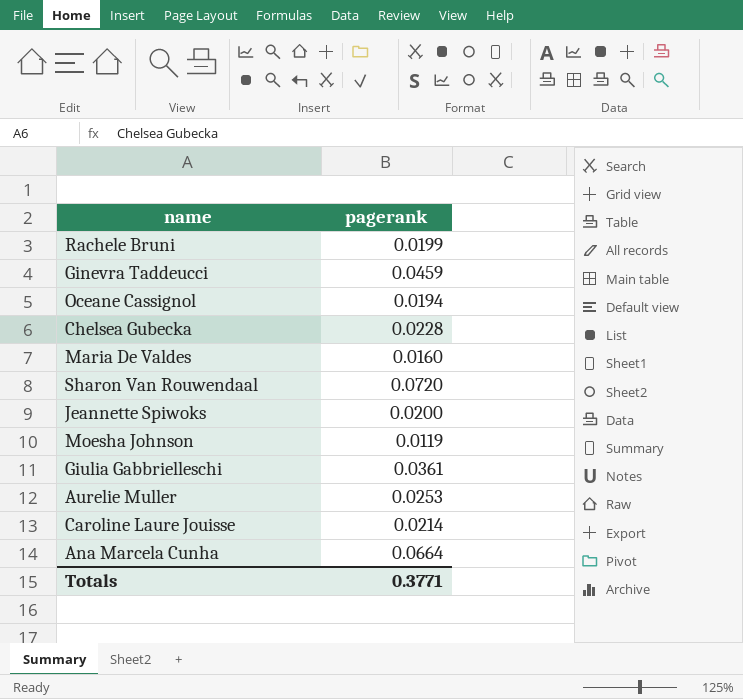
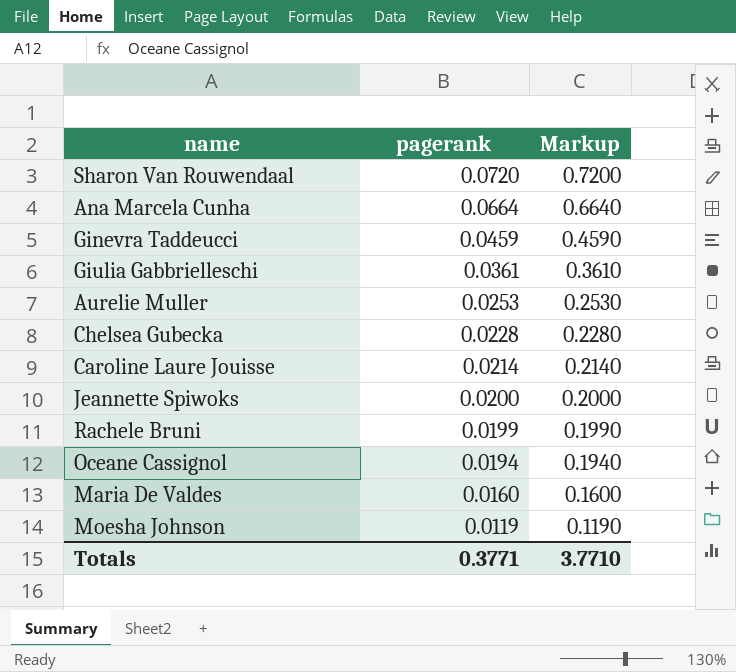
row order: none -> pagerank descending
column Markup | formula: none -> [pagerank] * 10

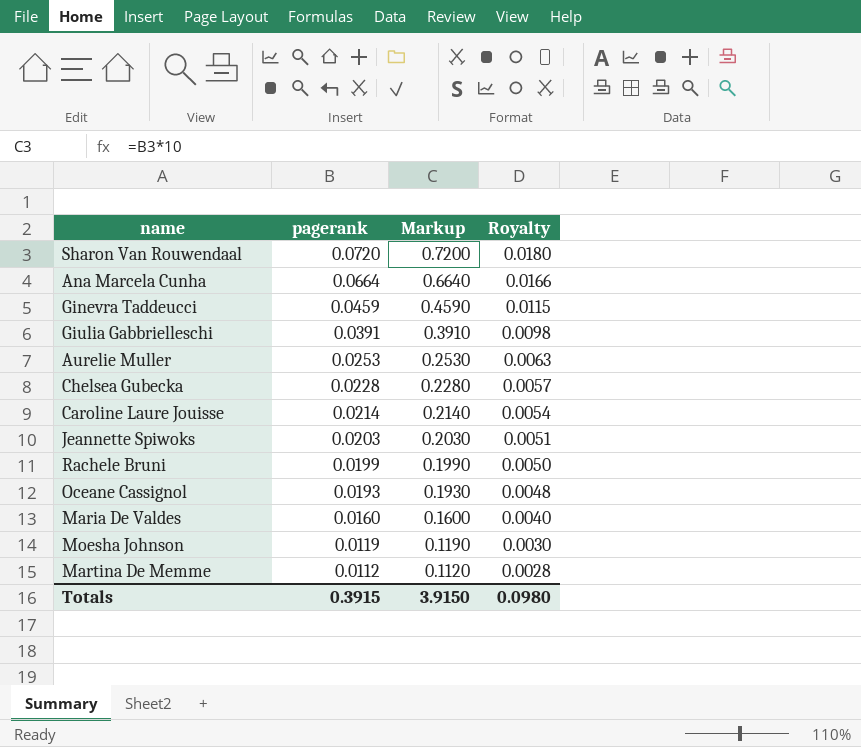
column Royalty | formula: none -> [pagerank] * 0.25
Giulia Gabbrielleschi | pagerank: 0.0361 -> 0.0391
Giulia Gabbrielleschi | Markup: 0.3610 -> 0.3910
Jeannette Spiwoks | pagerank: 0.0200 -> 0.0203
Jeannette Spiwoks | Markup: 0.2000 -> 0.2030
Oceane Cassignol | pagerank: 0.0194 -> 0.0193
Oceane Cassignol | Markup: 0.1940 -> 0.1930
row Martina De Memme: none -> 0.0112 | 0.1120 | 0.0028
Totals | pagerank: 0.3771 -> 0.3915
Totals | Markup: 3.7710 -> 3.9150

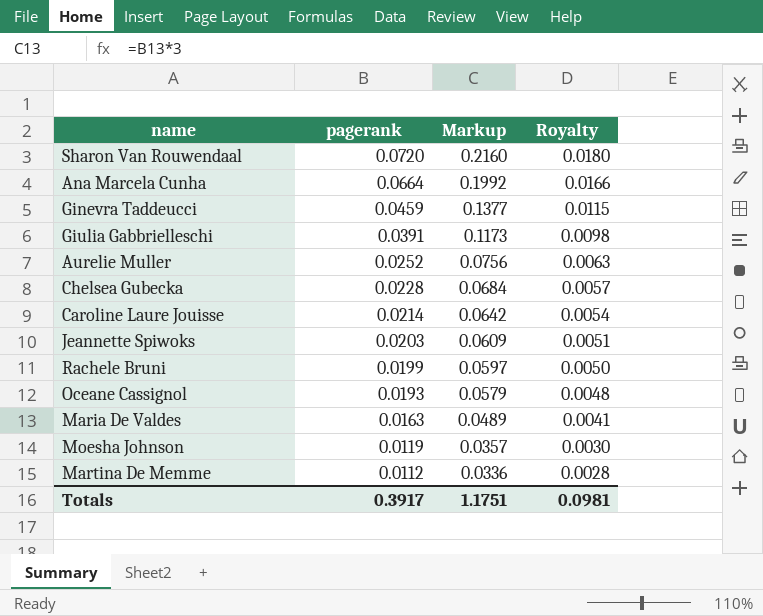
column Markup | formula: [pagerank] * 10 -> [pagerank] * 3
Aurelie Muller | pagerank: 0.0253 -> 0.0252
Maria De Valdes | pagerank: 0.0160 -> 0.0163
Maria De Valdes | Royalty: 0.0040 -> 0.0041
Totals | pagerank: 0.3915 -> 0.3917
Totals | Markup: 3.9150 -> 1.1751
Totals | Royalty: 0.0980 -> 0.0981

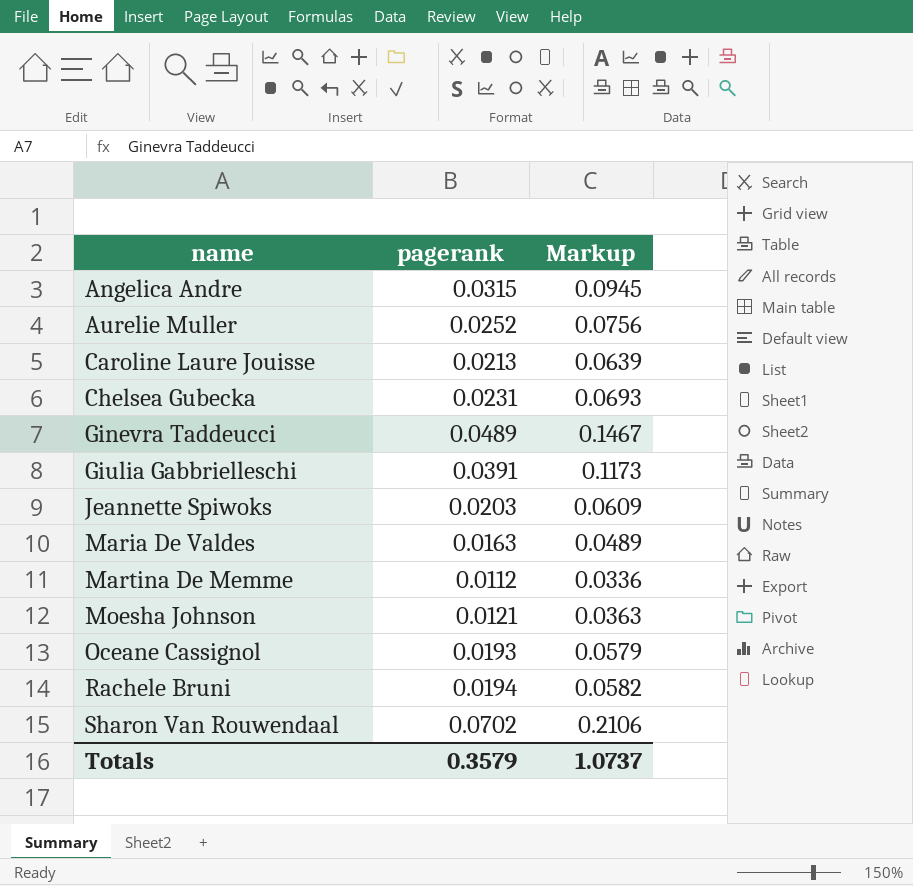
row order: pagerank descending -> name ascending
column Royalty | formula: [pagerank] * 0.25 -> none
row Ana Marcela Cunha: 0.0664 | 0.1992 | 0.0166 -> none
row Angelica Andre: none -> 0.0315 | 0.0945
Caroline Laure Jouisse | pagerank: 0.0214 -> 0.0213
Caroline Laure Jouisse | Markup: 0.0642 -> 0.0639
Chelsea Gubecka | pagerank: 0.0228 -> 0.0231
Chelsea Gubecka | Markup: 0.0684 -> 0.0693
Ginevra Taddeucci | pagerank: 0.0459 -> 0.0489
Ginevra Taddeucci | Markup: 0.1377 -> 0.1467
Moesha Johnson | pagerank: 0.0119 -> 0.0121
Moesha Johnson | Markup: 0.0357 -> 0.0363
Rachele Bruni | pagerank: 0.0199 -> 0.0194
Rachele Bruni | Markup: 0.0597 -> 0.0582
Sharon Van Rouwendaal | pagerank: 0.0720 -> 0.0702
Sharon Van Rouwendaal | Markup: 0.2160 -> 0.2106
Totals | pagerank: 0.3917 -> 0.3579
Totals | Markup: 1.1751 -> 1.0737

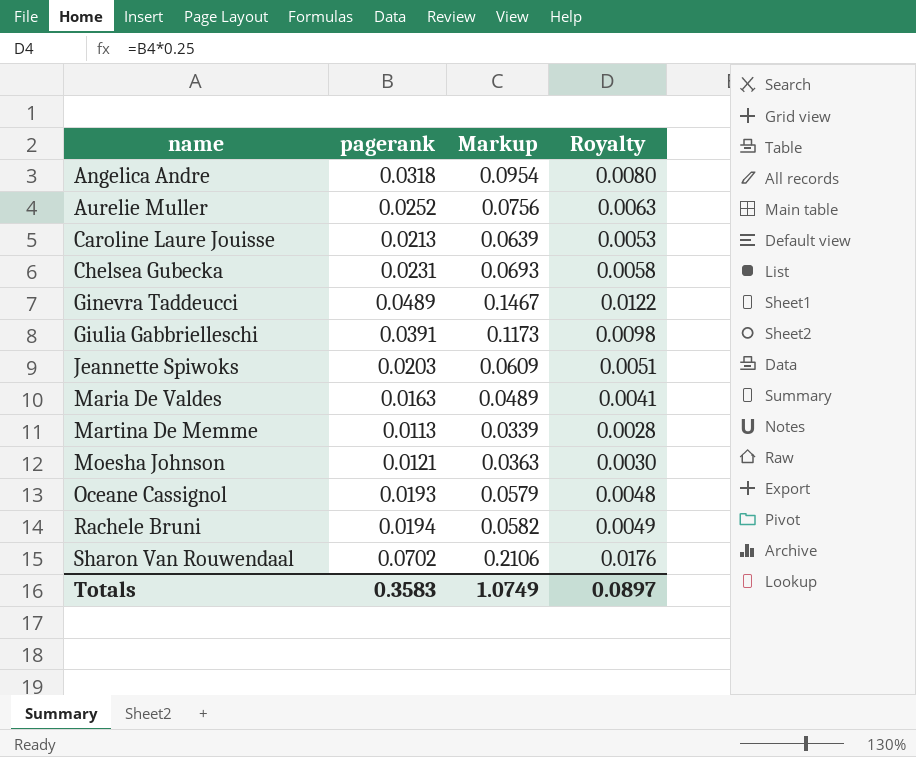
column Royalty | formula: none -> [pagerank] * 0.25
Angelica Andre | pagerank: 0.0315 -> 0.0318
Angelica Andre | Markup: 0.0945 -> 0.0954
Martina De Memme | pagerank: 0.0112 -> 0.0113
Martina De Memme | Markup: 0.0336 -> 0.0339
Totals | pagerank: 0.3579 -> 0.3583
Totals | Markup: 1.0737 -> 1.0749

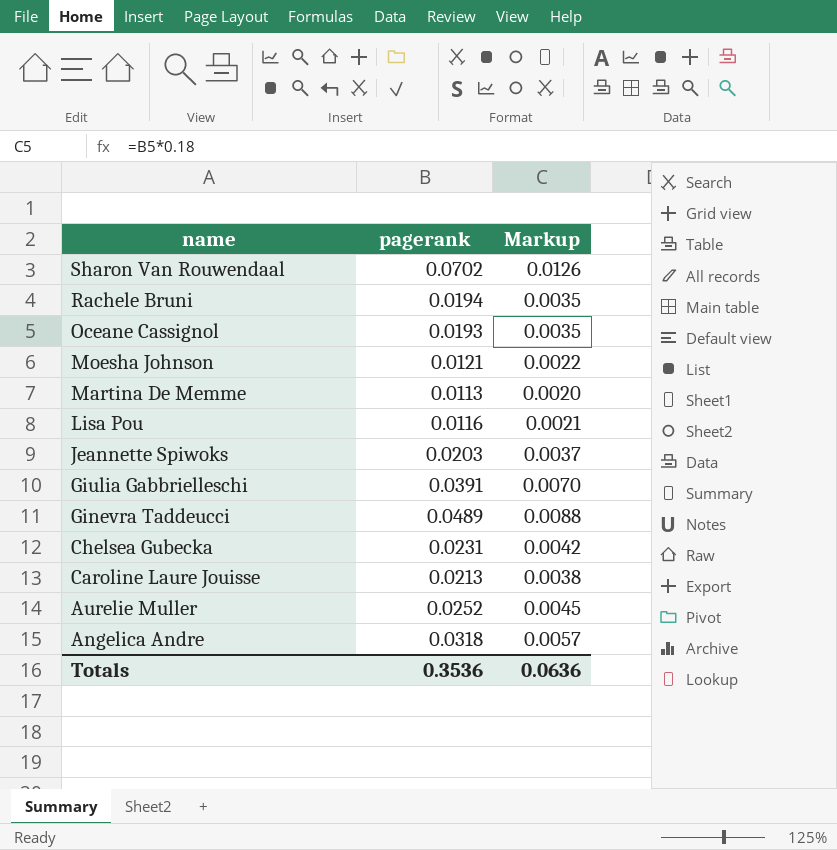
row order: name ascending -> name descending
column Royalty | formula: [pagerank] * 0.25 -> none
column Markup | formula: [pagerank] * 3 -> [pagerank] * 0.18
row Maria De Valdes: 0.0163 | 0.0489 | 0.0041 -> none
row Lisa Pou: none -> 0.0116 | 0.0021
Totals | pagerank: 0.3583 -> 0.3536
Totals | Markup: 1.0749 -> 0.0636

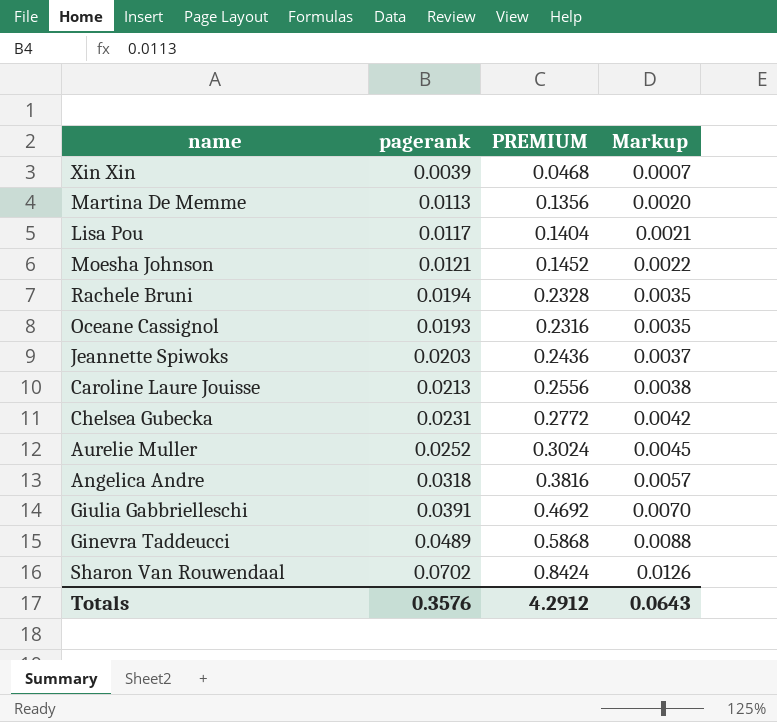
row order: name descending -> Markup ascending
column PREMIUM | formula: none -> [pagerank] * 12
row Xin Xin: none -> 0.0039 | 0.0468 | 0.0007
Lisa Pou | pagerank: 0.0116 -> 0.0117
Totals | pagerank: 0.3536 -> 0.3576
Totals | Markup: 0.0636 -> 0.0643

